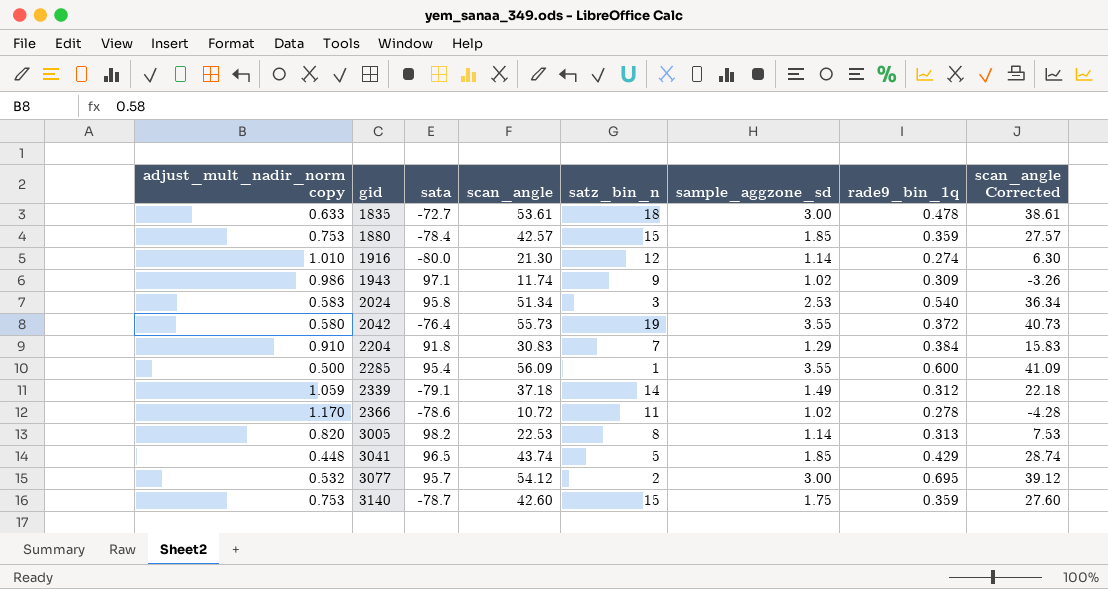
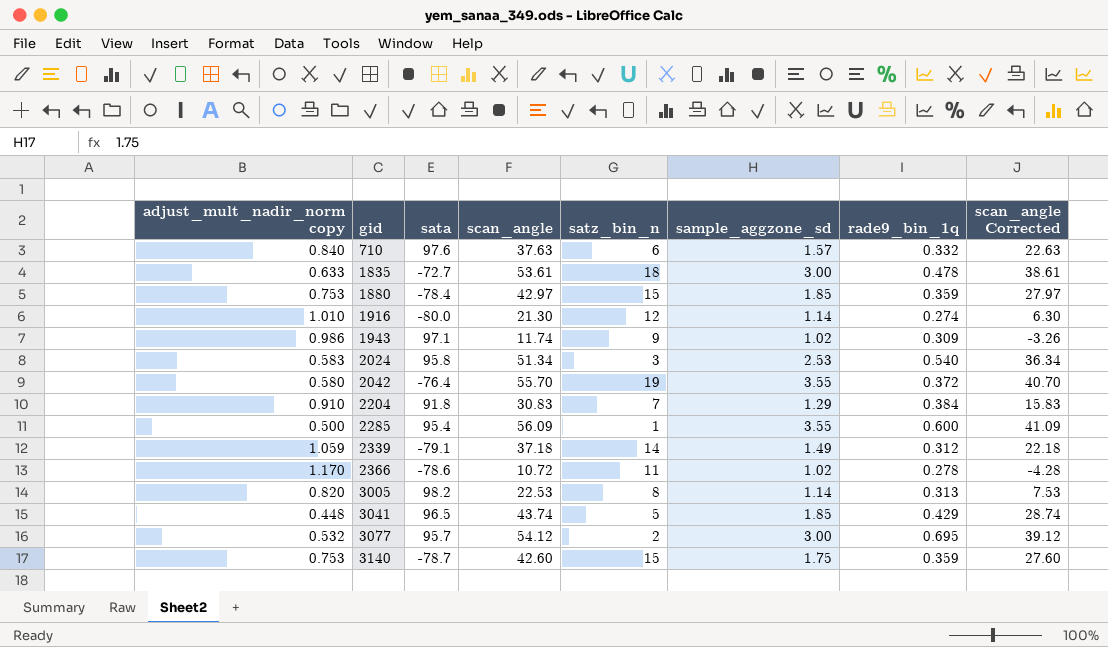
row 710: none -> 0.840 | 97.6 | 37.63 | 6 | 1.57 | 0.332 | 22.63
1880 | scan_angle: 42.57 -> 42.97
1880 | scan_angle Corrected: 27.57 -> 27.97
2042 | scan_angle: 55.73 -> 55.70
2042 | scan_angle Corrected: 40.73 -> 40.70

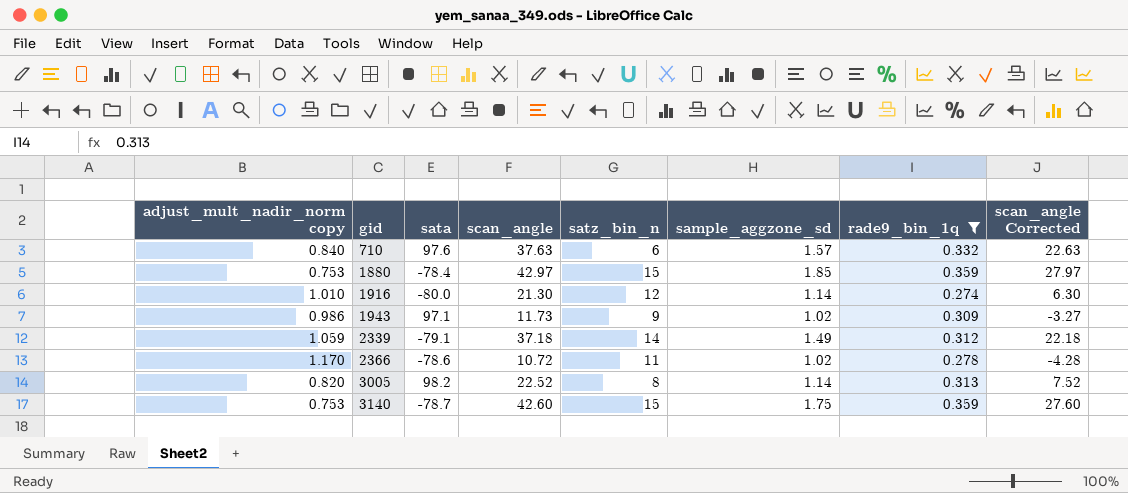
filter: none -> rade9_bin_1q <= 0.359
1943 | scan_angle: 11.74 -> 11.73
1943 | scan_angle Corrected: -3.26 -> -3.27
3005 | scan_angle: 22.53 -> 22.52
3005 | scan_angle Corrected: 7.53 -> 7.52

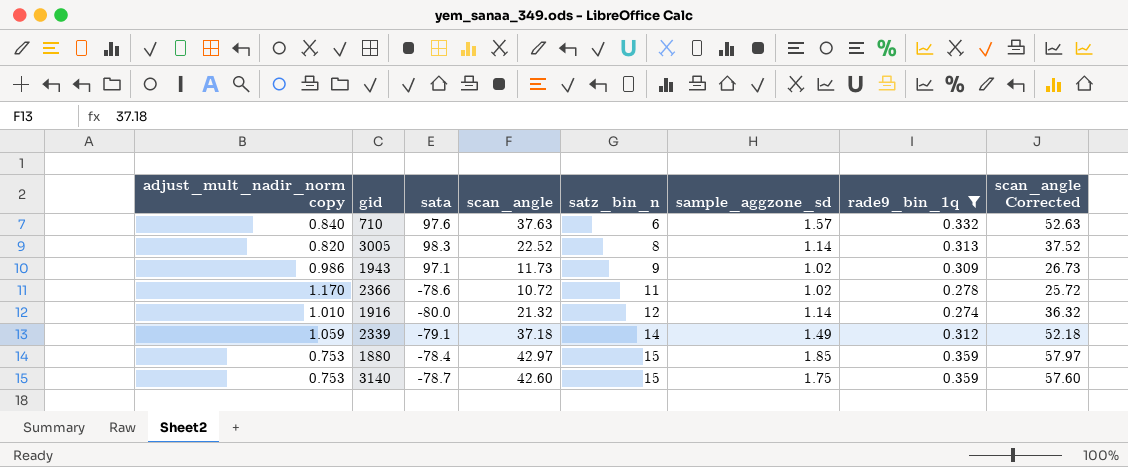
row order: gid ascending -> satz_bin_n ascending
column scan_angle Corrected | formula: [scan_angle] - 15 -> [scan_angle] + 15
3005 | sata: 98.2 -> 98.3
1916 | scan_angle: 21.30 -> 21.32

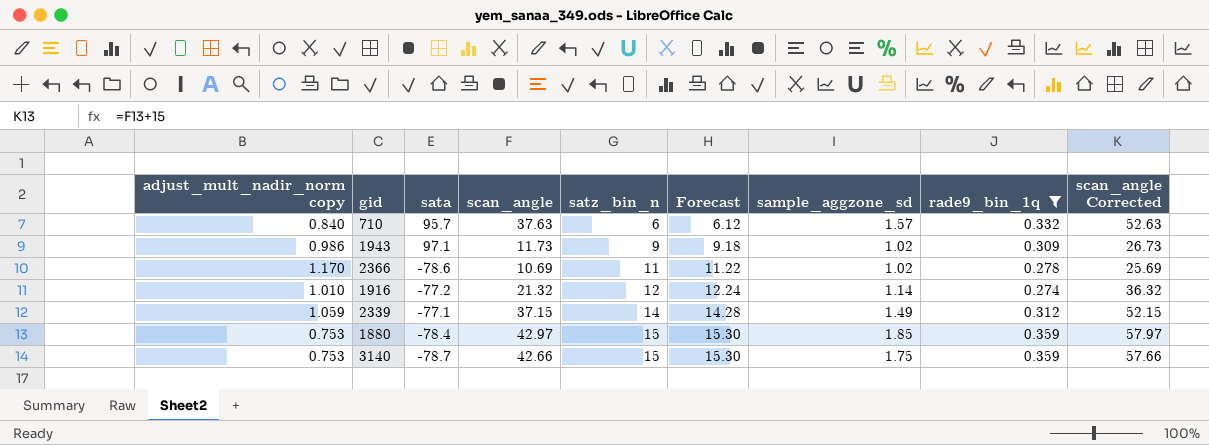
column Forecast | formula: none -> [satz_bin_n] * 1.02
row 3005: 0.820 | 98.3 | 22.52 | 8 | 1.14 | 0.313 | 37.52 -> none
710 | sata: 97.6 -> 95.7
2366 | scan_angle: 10.72 -> 10.69
2366 | scan_angle Corrected: 25.72 -> 25.69
1916 | sata: -80.0 -> -77.2
2339 | sata: -79.1 -> -77.1
2339 | scan_angle: 37.18 -> 37.15
2339 | scan_angle Corrected: 52.18 -> 52.15
3140 | scan_angle: 42.60 -> 42.66
3140 | scan_angle Corrected: 57.60 -> 57.66

